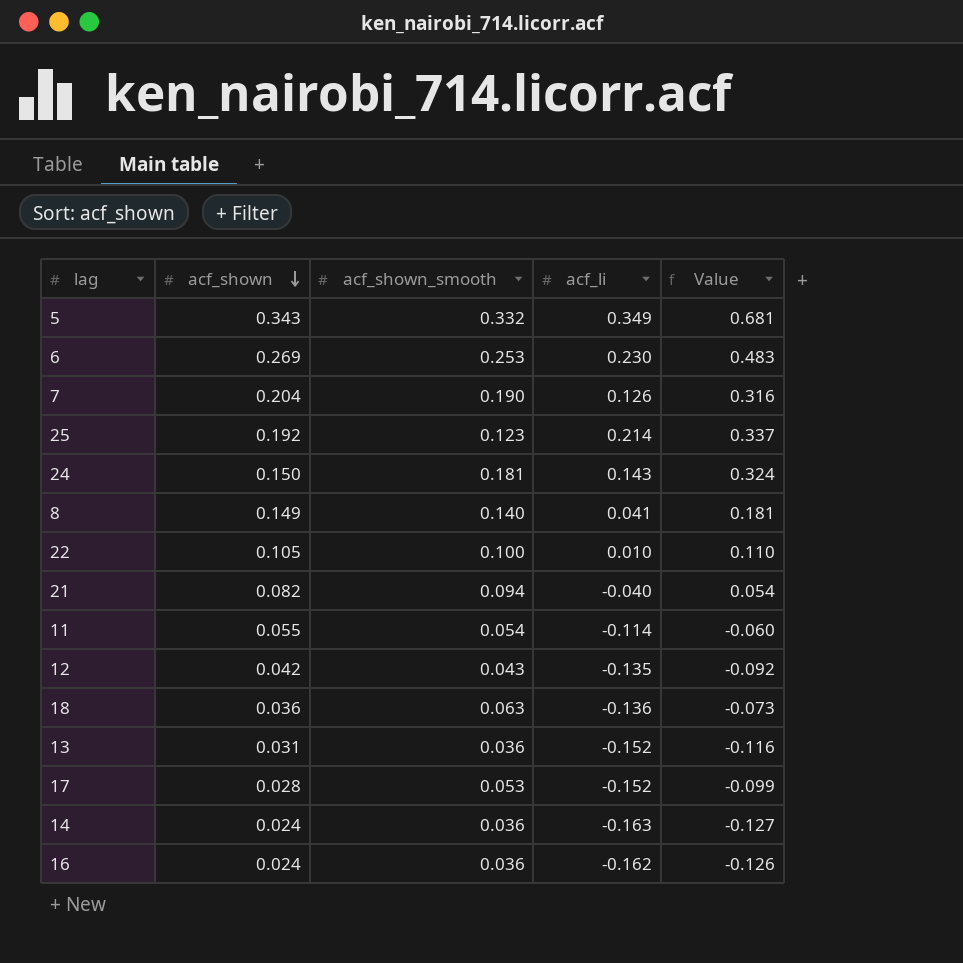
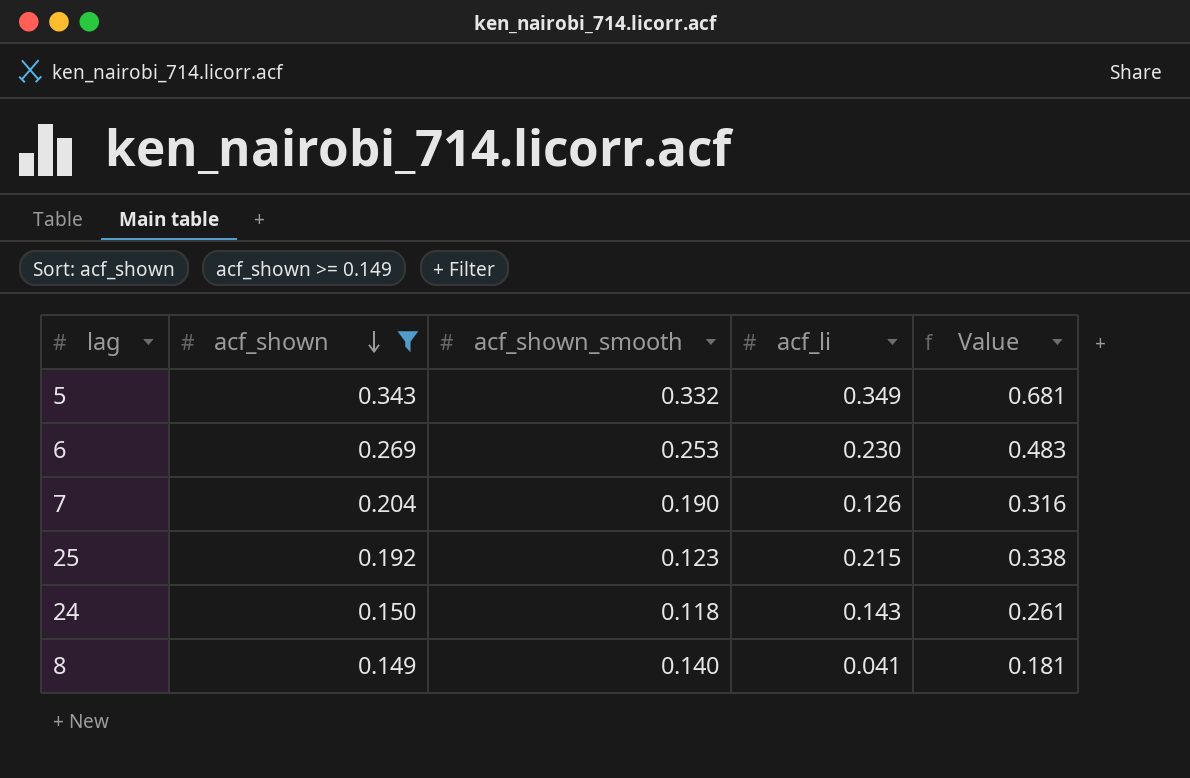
filter: none -> acf_shown >= 0.149
25 | acf_li: 0.214 -> 0.215
25 | Value: 0.337 -> 0.338
24 | acf_shown_smooth: 0.181 -> 0.118
24 | Value: 0.324 -> 0.261

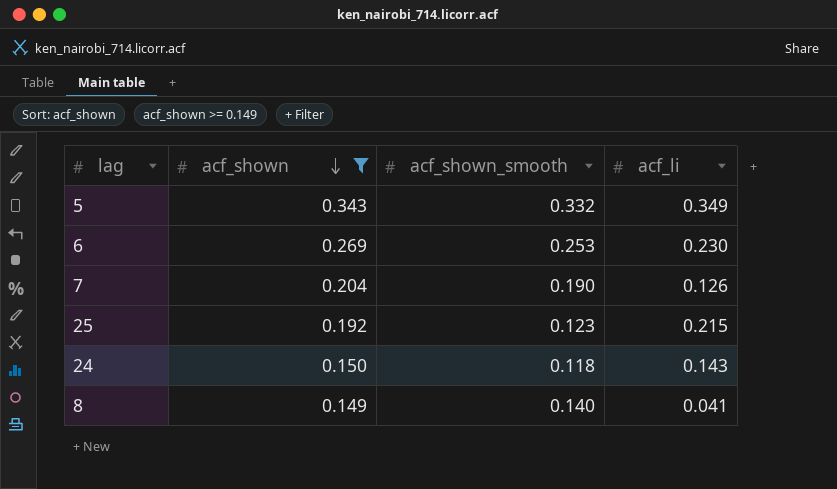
column Value | formula: [acf_shown_smooth] + [acf_li] -> none

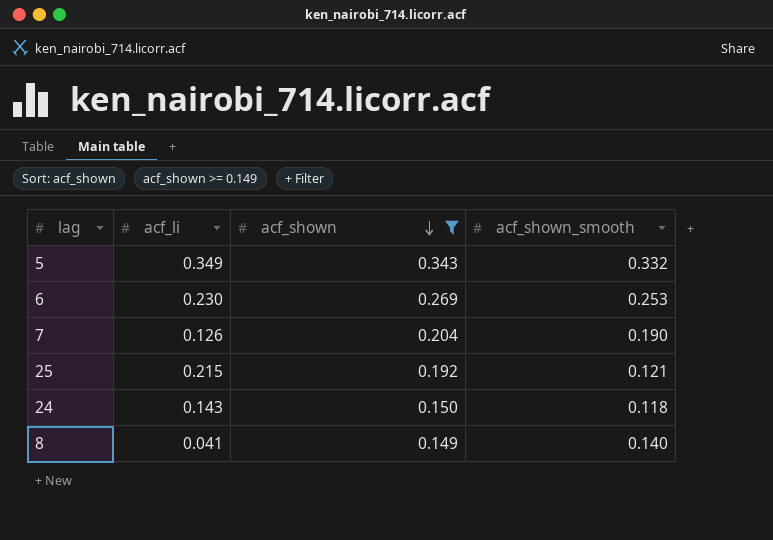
column acf_li | position: 4 -> 2
25 | acf_shown_smooth: 0.123 -> 0.121

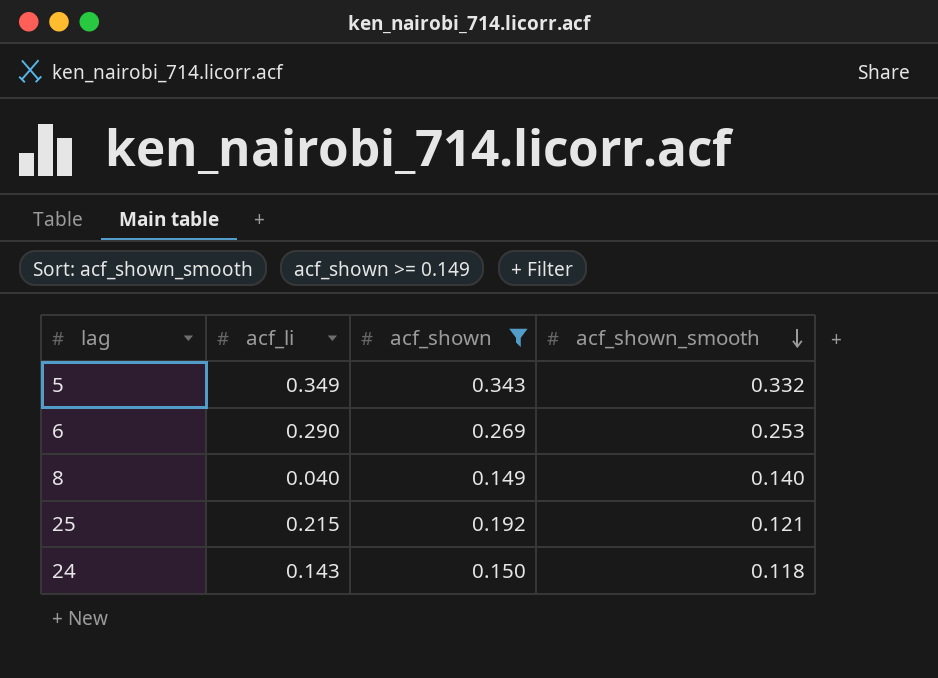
row order: acf_shown descending -> acf_shown_smooth descending
row 7: 0.126 | 0.204 | 0.190 -> none
6 | acf_li: 0.230 -> 0.290
8 | acf_li: 0.041 -> 0.040

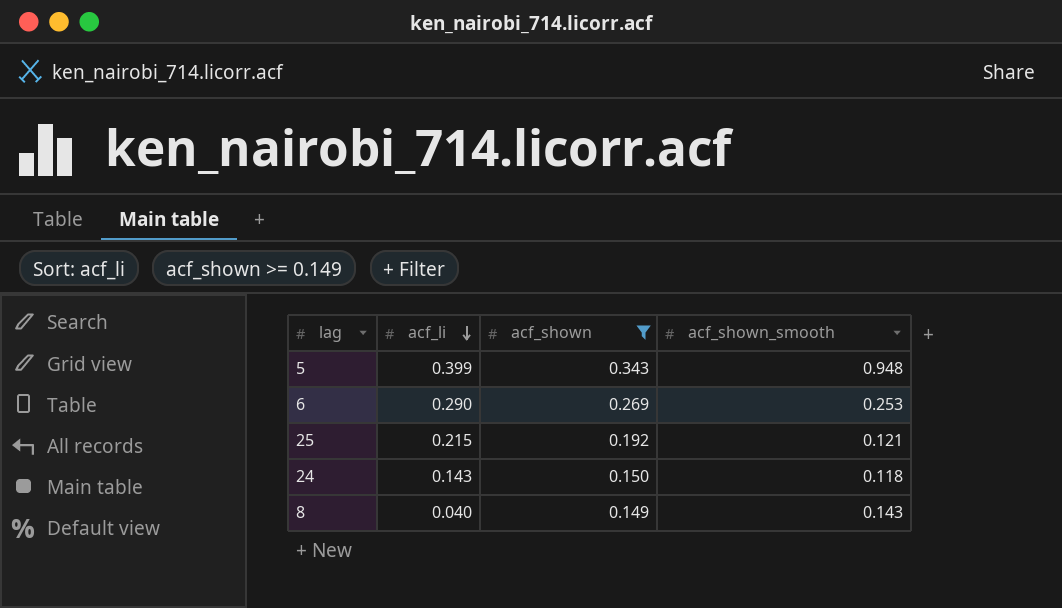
row order: acf_shown_smooth descending -> acf_li descending
5 | acf_li: 0.349 -> 0.399
5 | acf_shown_smooth: 0.332 -> 0.948
8 | acf_shown_smooth: 0.140 -> 0.143

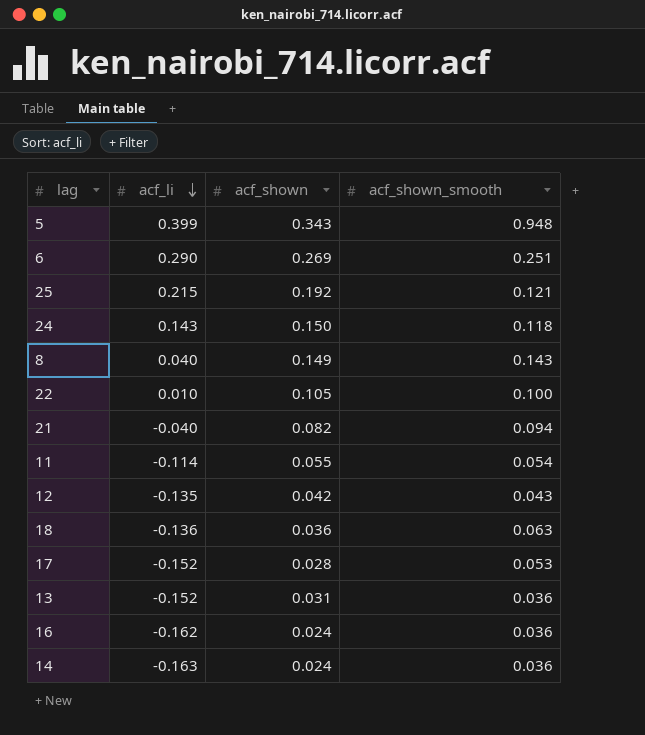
filter: acf_shown >= 0.149 -> none
6 | acf_shown_smooth: 0.253 -> 0.251

